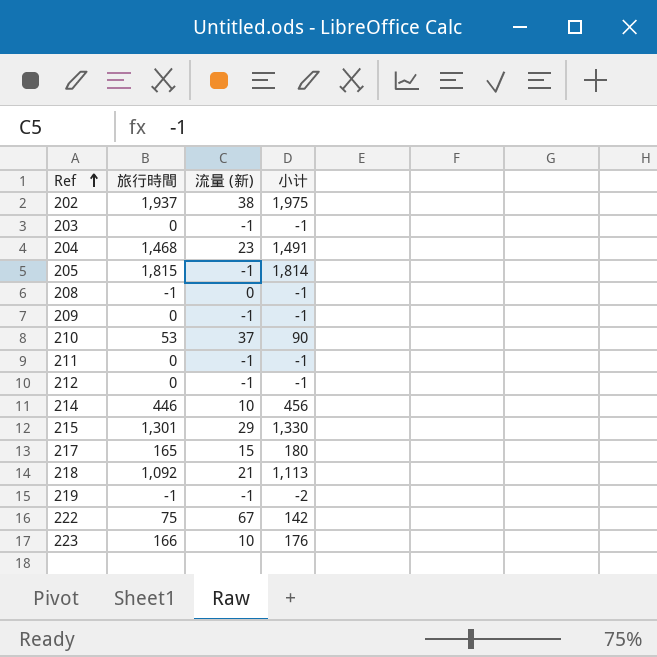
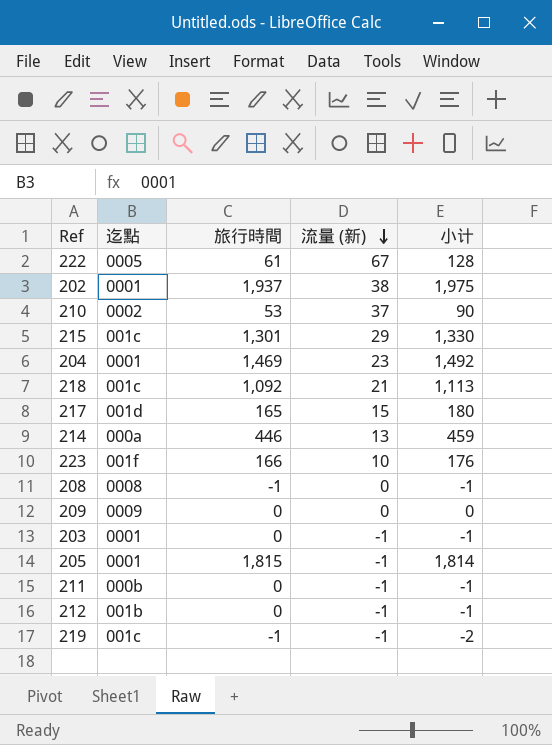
row order: Ref ascending -> 流量 (新) descending
column 迄點 | position: none -> 2
222 | 旅行時間: 75 -> 61
222 | 小计: 142 -> 128
204 | 旅行時間: 1,468 -> 1,469
204 | 小计: 1,491 -> 1,492
214 | 流量 (新): 10 -> 13
214 | 小计: 456 -> 459
209 | 流量 (新): -1 -> 0
209 | 小计: -1 -> 0

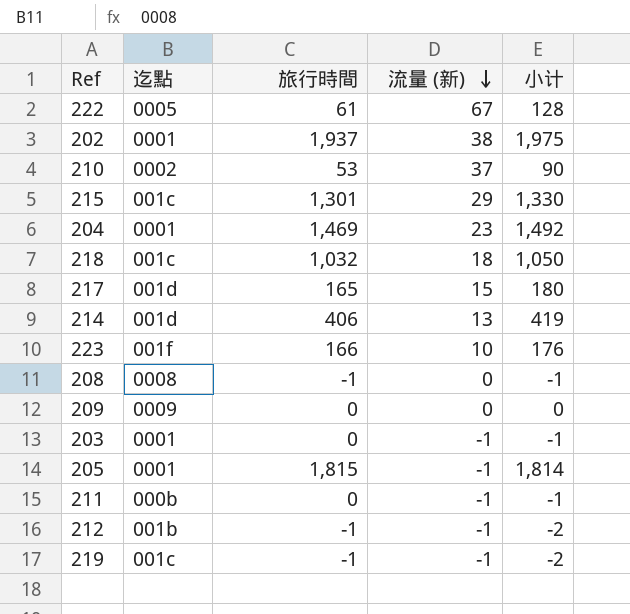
218 | 旅行時間: 1,092 -> 1,032
218 | 流量 (新): 21 -> 18
218 | 小计: 1,113 -> 1,050
214 | 迄點: 000a -> 001d
214 | 旅行時間: 446 -> 406
214 | 小计: 459 -> 419
212 | 旅行時間: 0 -> -1
212 | 小计: -1 -> -2

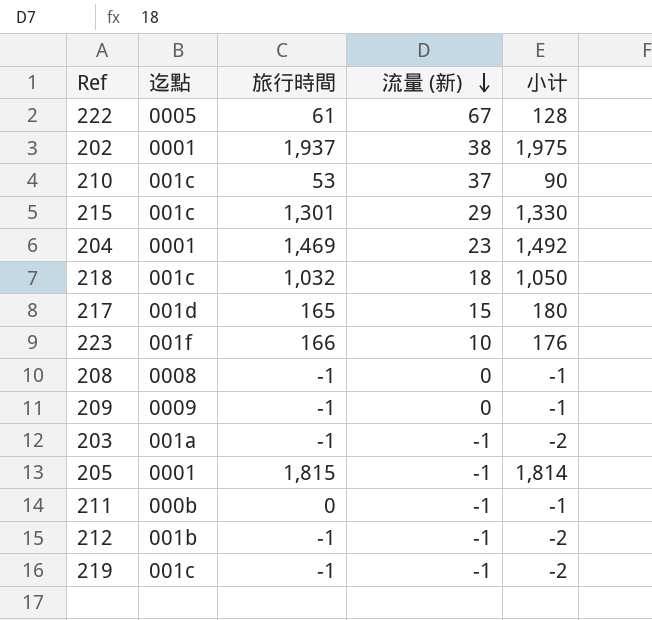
row 214: 001d | 406 | 13 | 419 -> none
210 | 迄點: 0002 -> 001c
209 | 旅行時間: 0 -> -1
209 | 小计: 0 -> -1
203 | 迄點: 0001 -> 001a
203 | 旅行時間: 0 -> -1
203 | 小计: -1 -> -2

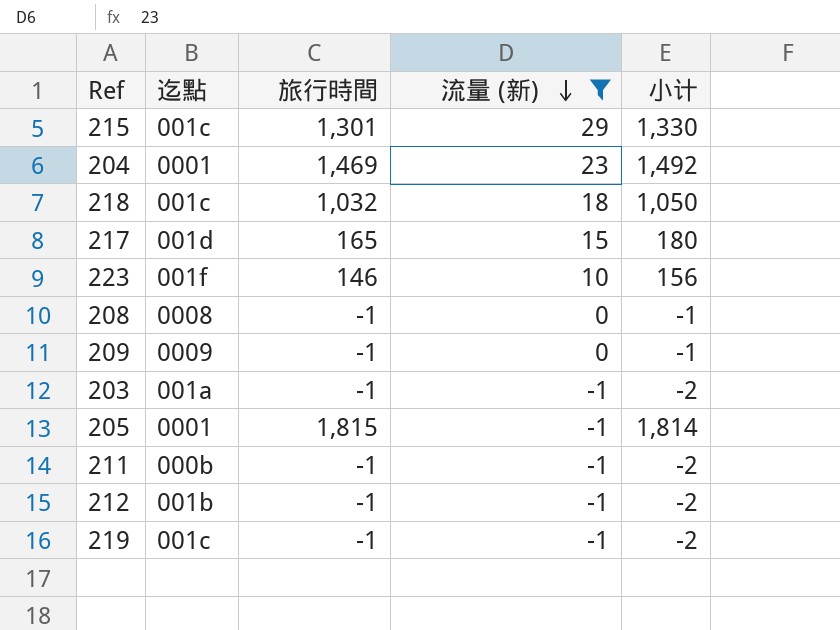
filter: none -> 流量 (新) <= 29
223 | 旅行時間: 166 -> 146
223 | 小计: 176 -> 156
211 | 旅行時間: 0 -> -1
211 | 小计: -1 -> -2

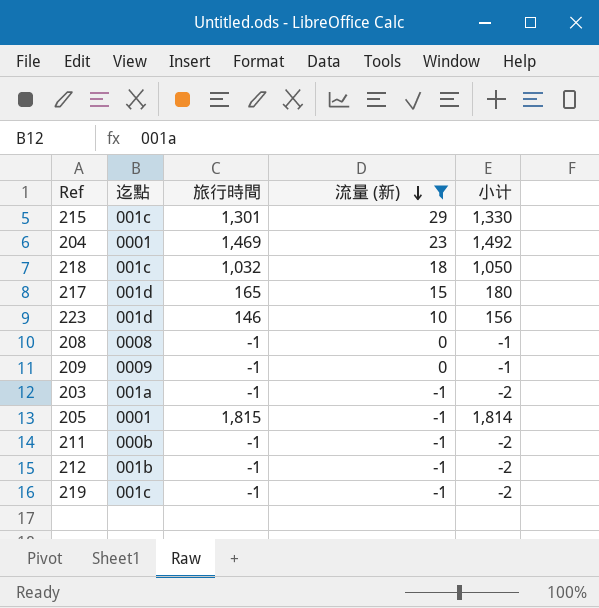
223 | 迄點: 001f -> 001d

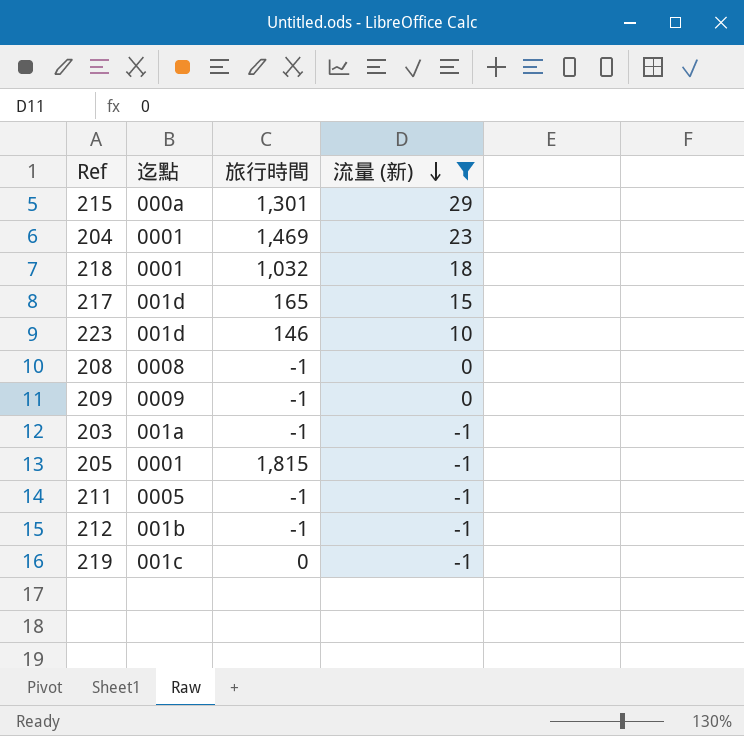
column 小计 | formula: [旅行時間] + [流量 (新)] -> none
215 | 迄點: 001c -> 000a
218 | 迄點: 001c -> 0001
211 | 迄點: 000b -> 0005
219 | 旅行時間: -1 -> 0

